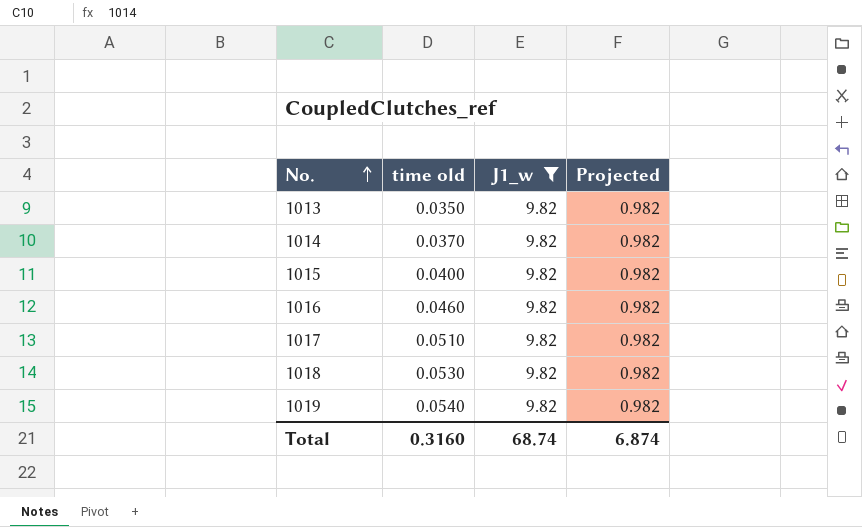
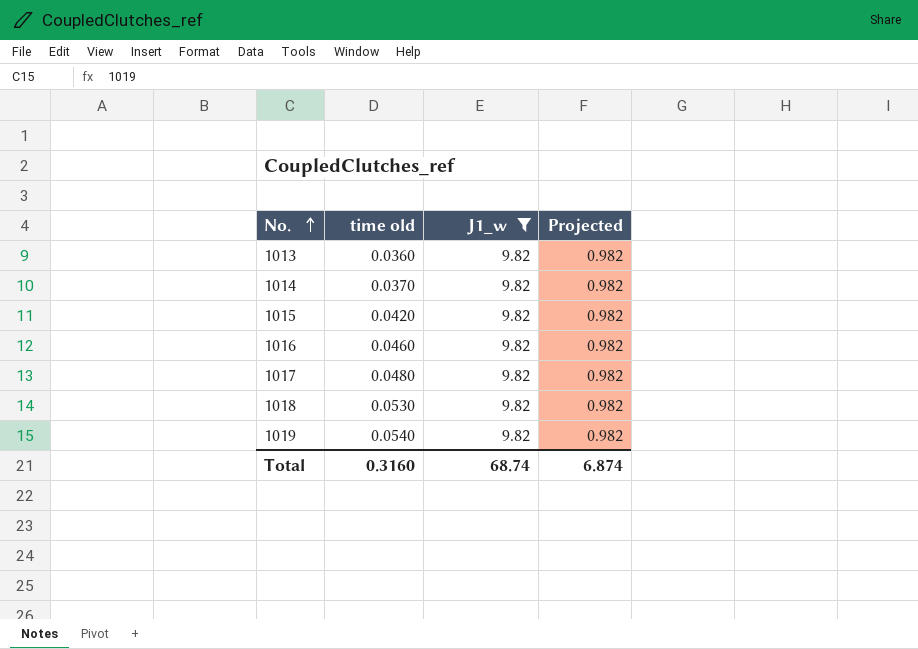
1013 | time old: 0.0350 -> 0.0360
1015 | time old: 0.0400 -> 0.0420
1017 | time old: 0.0510 -> 0.0480

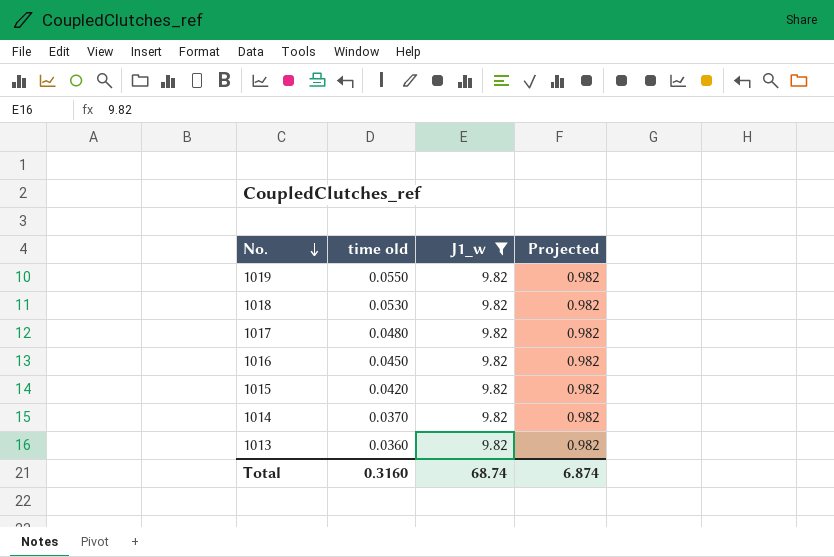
row order: No. ascending -> No. descending
1019 | time old: 0.0540 -> 0.0550
1016 | time old: 0.0460 -> 0.0450

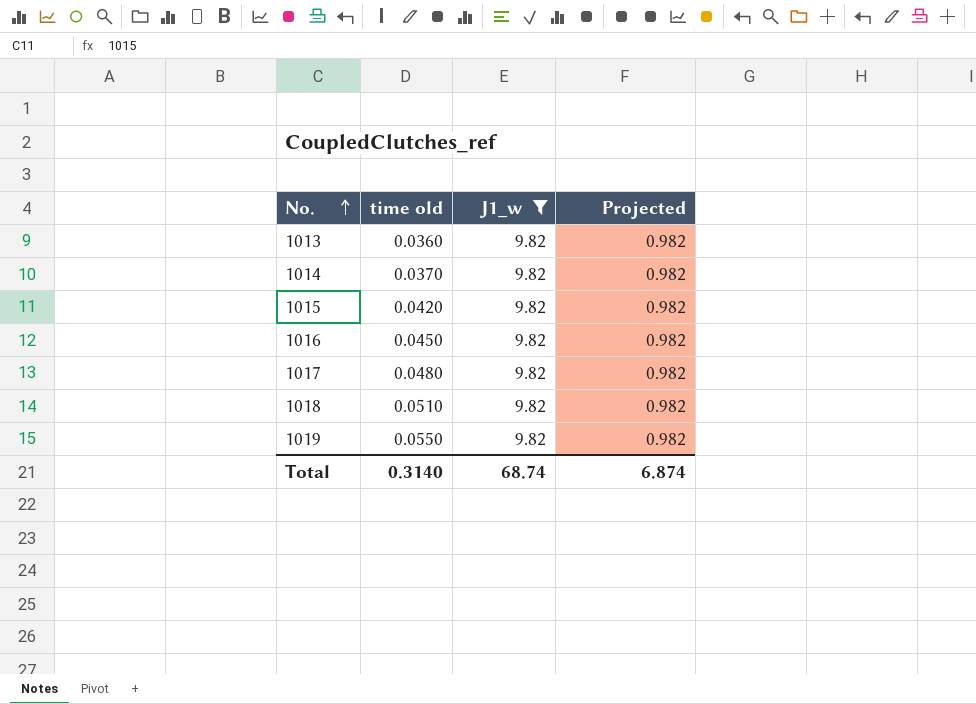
row order: No. descending -> No. ascending
1018 | time old: 0.0530 -> 0.0510
Total | time old: 0.3160 -> 0.3140

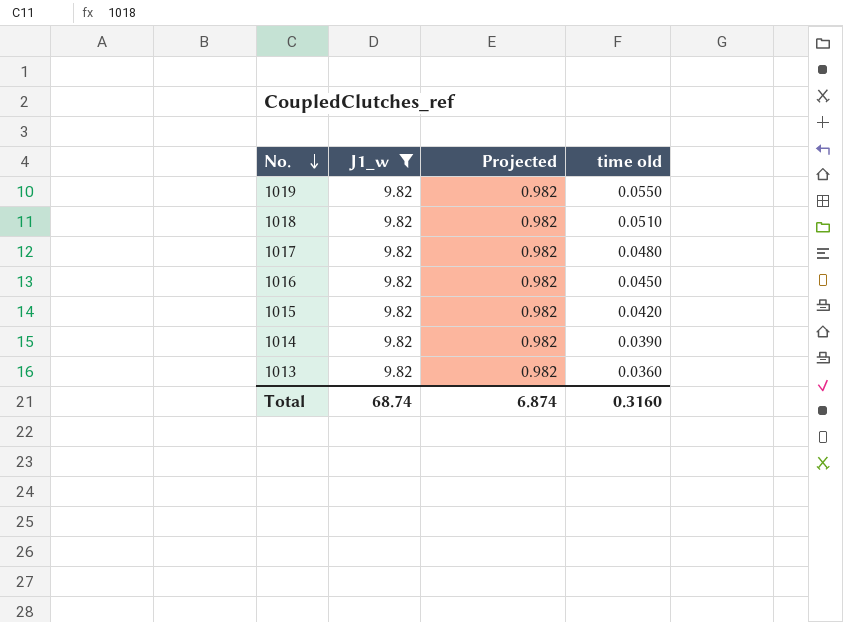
row order: No. ascending -> No. descending
column time old | position: 2 -> 4
1014 | time old: 0.0370 -> 0.0390
Total | time old: 0.3140 -> 0.3160

